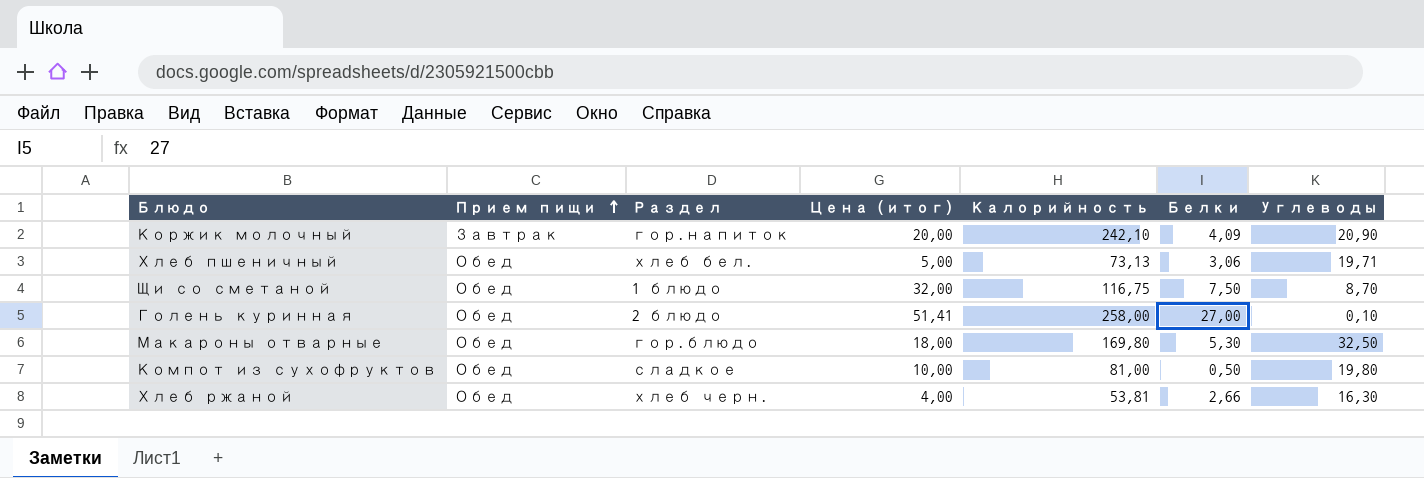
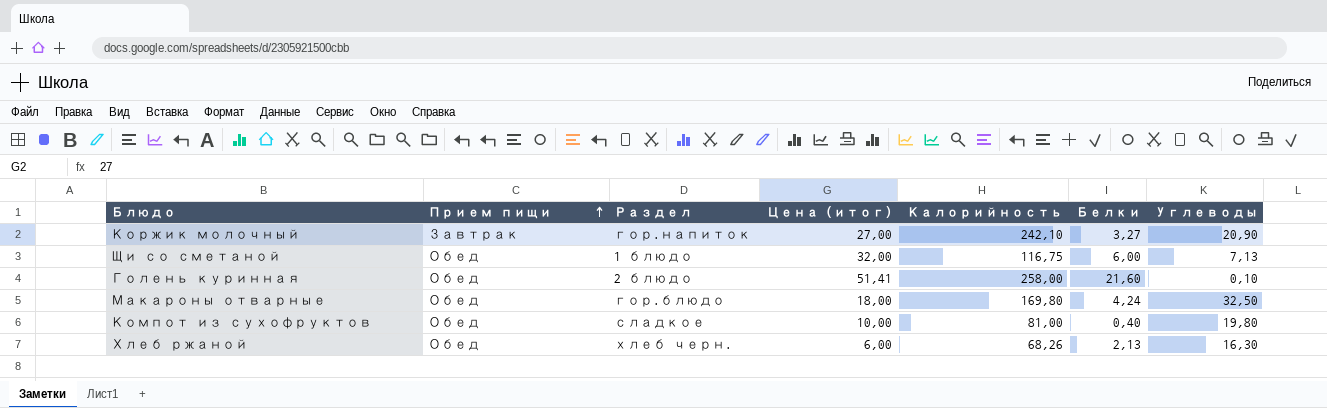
row Хлеб пшеничный: Обед | хлеб бел. | 5,00 | 73,13 | 3,06 | 19,71 -> none
Коржик молочный | Цена (итог): 20,00 -> 27,00
Коржик молочный | Белки: 4,09 -> 3,27
Щи со сметаной | Белки: 7,50 -> 6,00
Щи со сметаной | Углеводы: 8,70 -> 7,13
Голень куринная | Белки: 27,00 -> 21,60
Макароны отварные | Белки: 5,30 -> 4,24
Компот из сухофруктов | Белки: 0,50 -> 0,40
Хлеб ржаной | Цена (итог): 4,00 -> 6,00
Хлеб ржаной | Калорийность: 53,81 -> 68,26
Хлеб ржаной | Белки: 2,66 -> 2,13

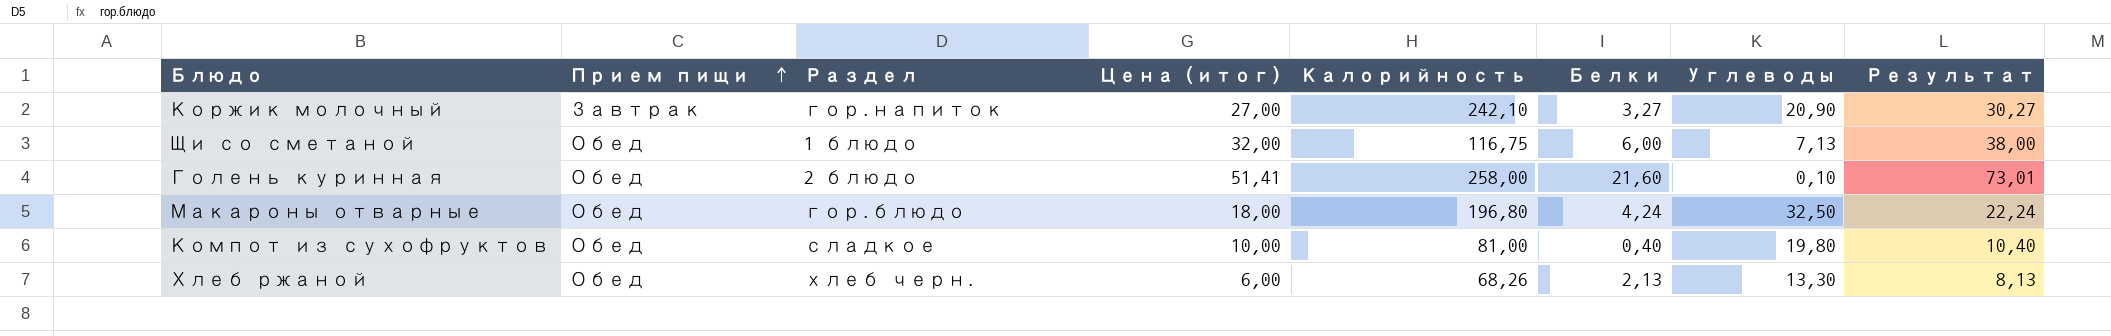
column Результат | formula: none -> [Цена (итог)] + [Белки]
Макароны отварные | Калорийность: 169,80 -> 196,80
Хлеб ржаной | Углеводы: 16,30 -> 13,30

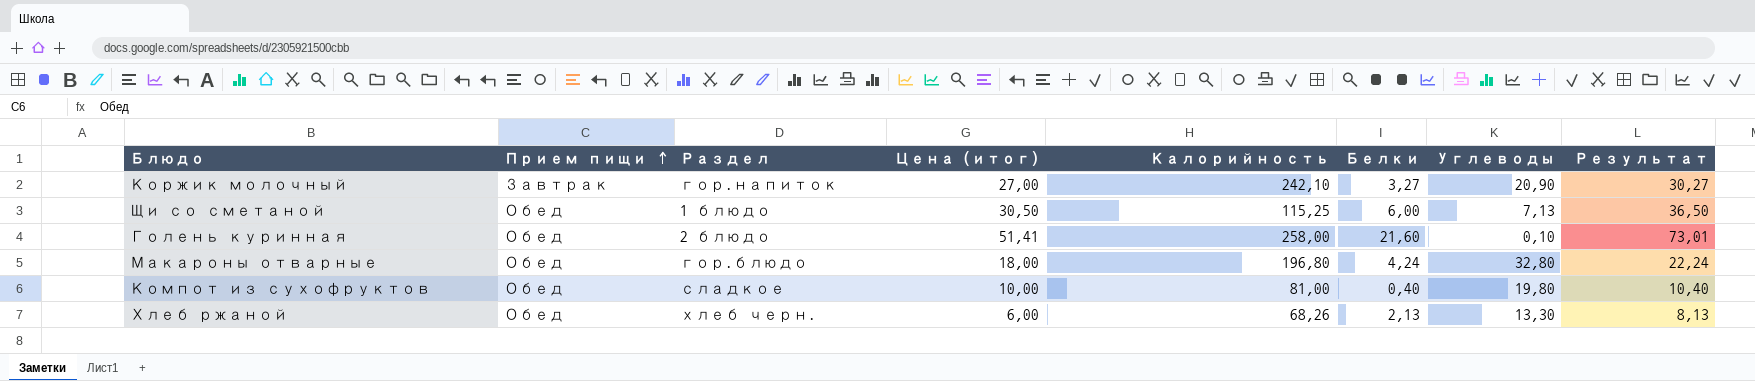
Щи со сметаной | Цена (итог): 32,00 -> 30,50
Щи со сметаной | Калорийность: 116,75 -> 115,25
Щи со сметаной | Результат: 38,00 -> 36,50
Макароны отварные | Углеводы: 32,50 -> 32,80

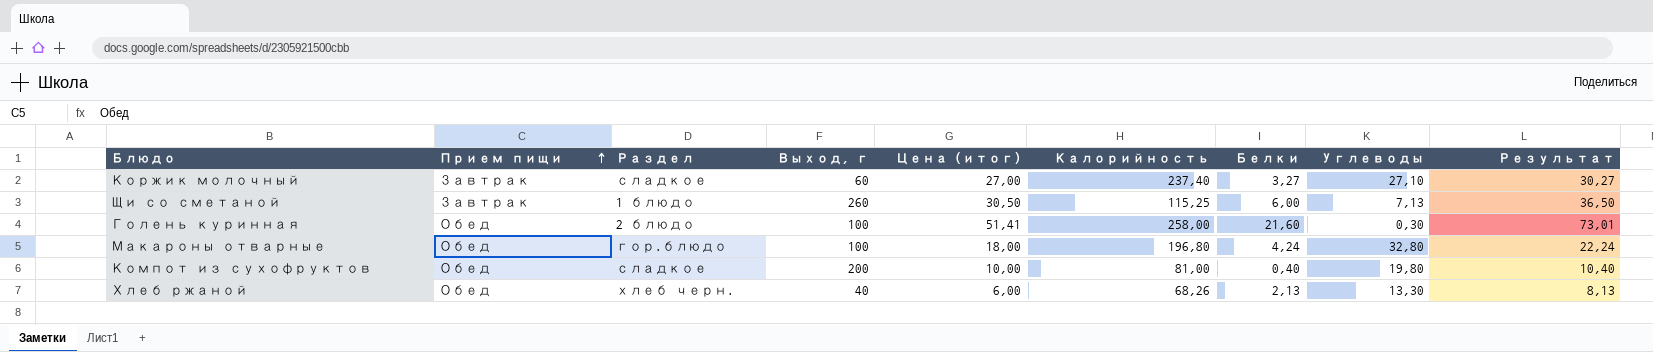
column Выход, г | position: none -> 4
Коржик молочный | Раздел: гор.напиток -> сладкое
Коржик молочный | Калорийность: 242,10 -> 237,40
Коржик молочный | Углеводы: 20,90 -> 27,10
Щи со сметаной | Прием пищи: Обед -> Завтрак
Голень куринная | Углеводы: 0,10 -> 0,30

